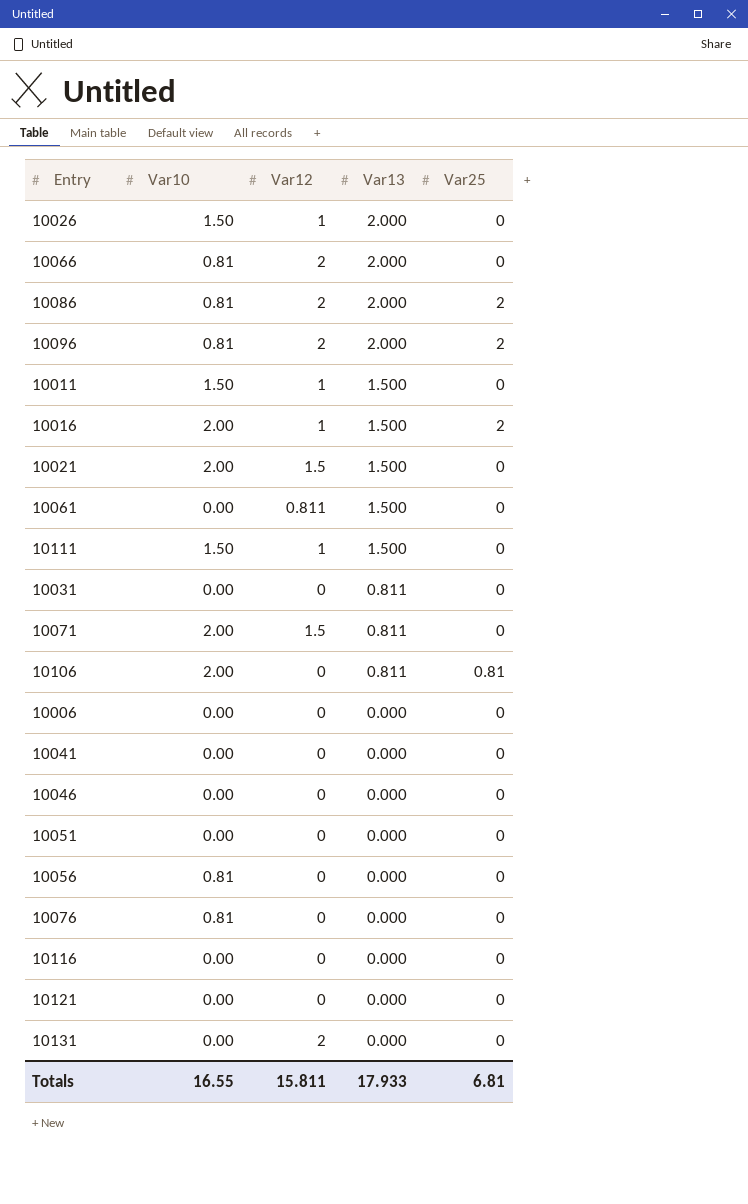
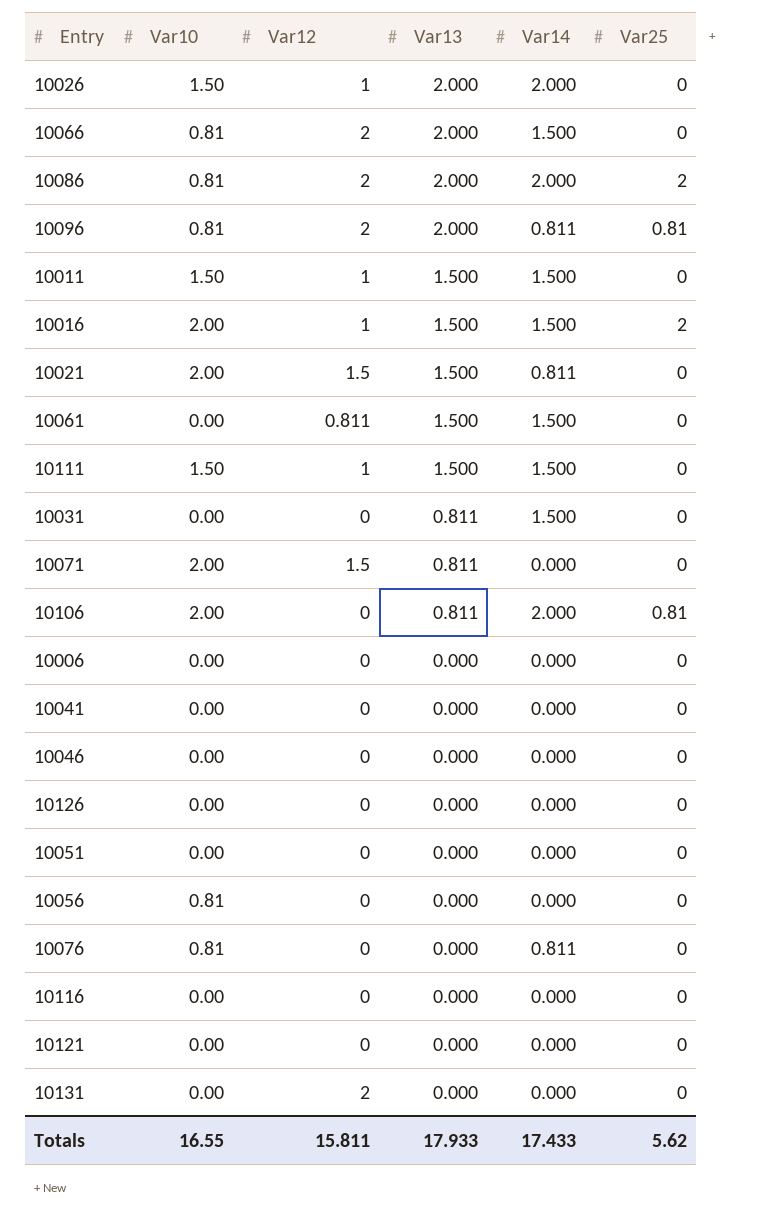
column Var14 | position: none -> 5
10096 | Var25: 2 -> 0.81
row 10126: none -> 0.00 | 0 | 0.000 | 0.000 | 0
Totals | Var25: 6.81 -> 5.62

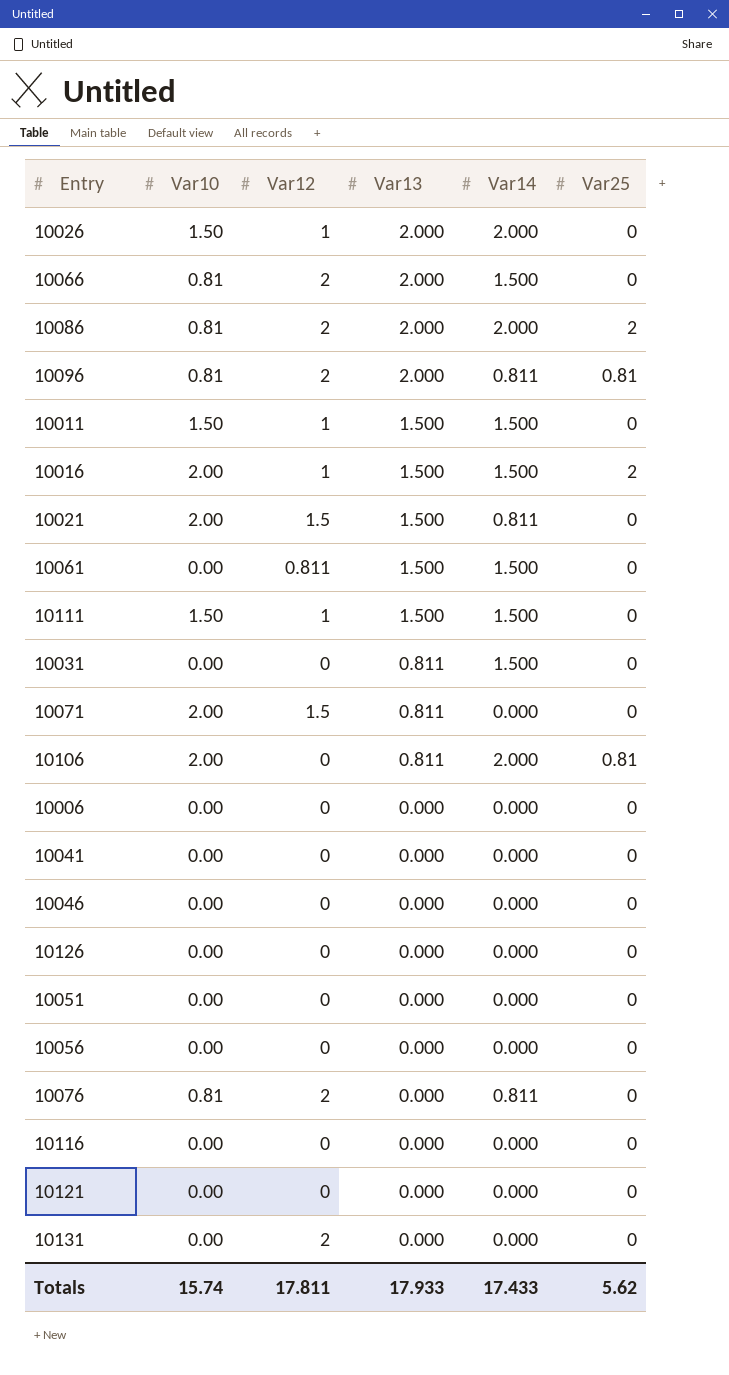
10056 | Var10: 0.81 -> 0.00
10076 | Var12: 0 -> 2
Totals | Var10: 16.55 -> 15.74
Totals | Var12: 15.811 -> 17.811

